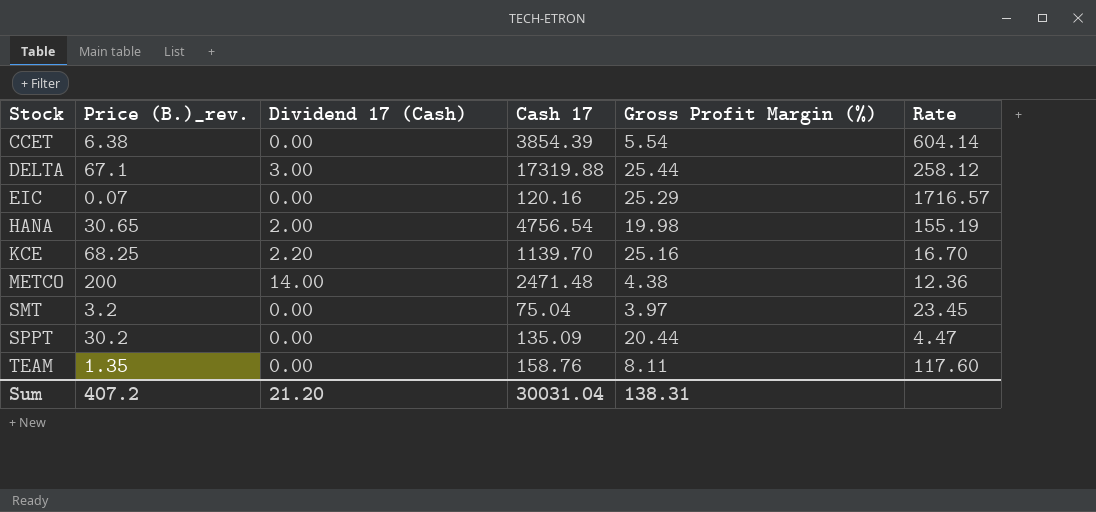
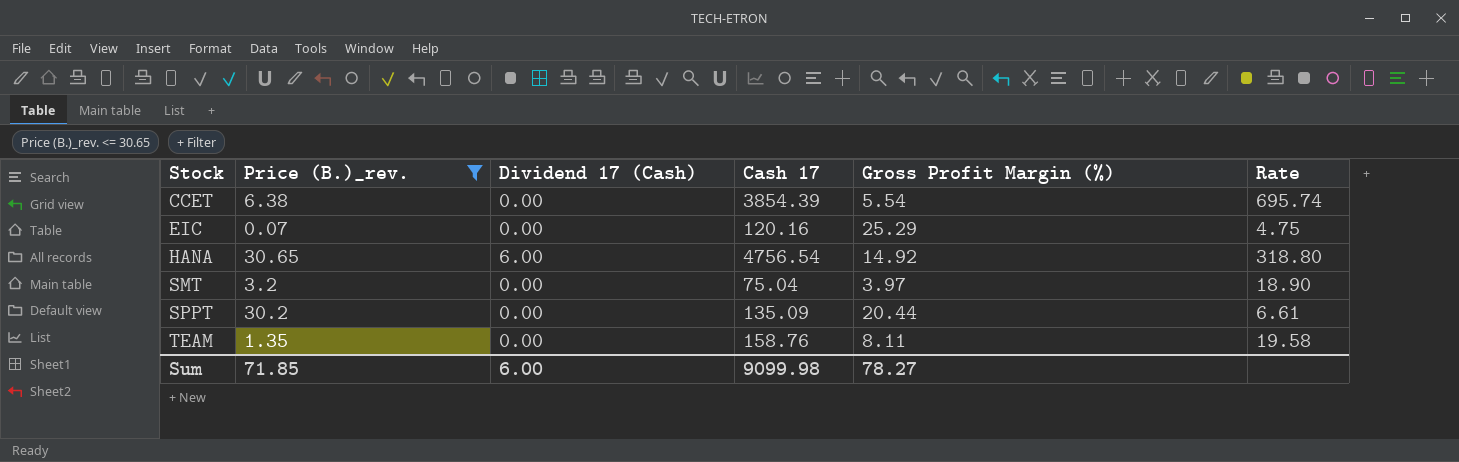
filter: none -> Price (B.)_rev. <= 30.65
column Rate | formula: [Cash 17] / [Price (B.)_rev.] -> [Cash 17] / [Gross Profit Margin (%)]
HANA | Dividend 17 (Cash): 2.00 -> 6.00
HANA | Gross Profit Margin (%): 19.98 -> 14.92
Sum | Price (B.)_rev.: 407.2 -> 71.85
Sum | Dividend 17 (Cash): 21.20 -> 6.00
Sum | Cash 17: 30031.04 -> 9099.98
Sum | Gross Profit Margin (%): 138.31 -> 78.27

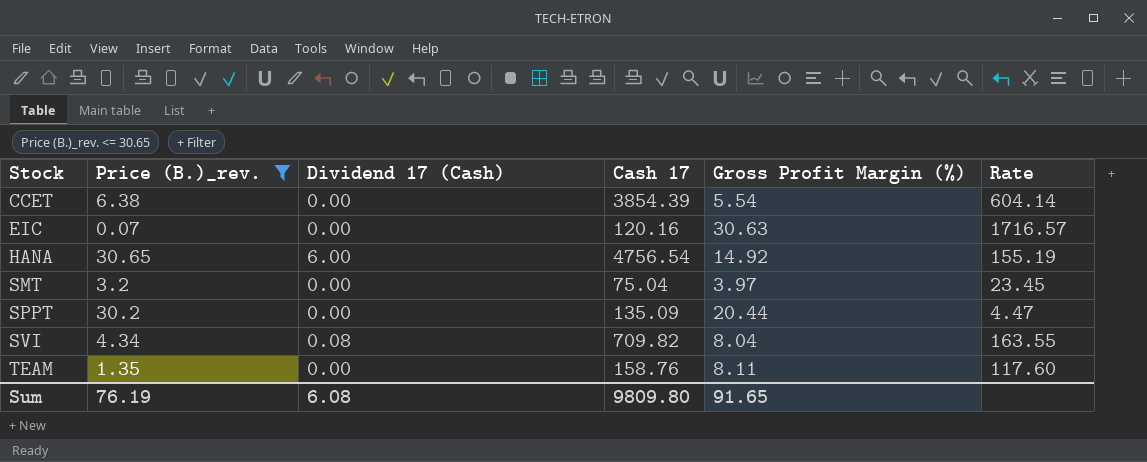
column Rate | formula: [Cash 17] / [Gross Profit Margin (%)] -> [Cash 17] / [Price (B.)_rev.]
EIC | Gross Profit Margin (%): 25.29 -> 30.63
row SVI: none -> 4.34 | 0.08 | 709.82 | 8.04 | 163.55
Sum | Price (B.)_rev.: 71.85 -> 76.19
Sum | Dividend 17 (Cash): 6.00 -> 6.08
Sum | Cash 17: 9099.98 -> 9809.80
Sum | Gross Profit Margin (%): 78.27 -> 91.65

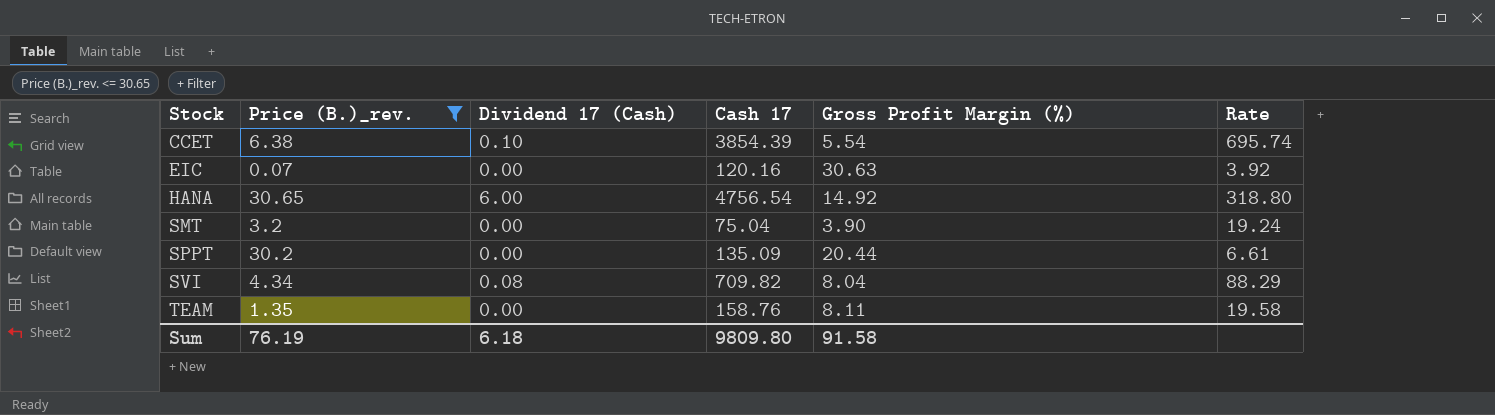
column Rate | formula: [Cash 17] / [Price (B.)_rev.] -> [Cash 17] / [Gross Profit Margin (%)]
CCET | Dividend 17 (Cash): 0.00 -> 0.10
SMT | Gross Profit Margin (%): 3.97 -> 3.90
Sum | Dividend 17 (Cash): 6.08 -> 6.18
Sum | Gross Profit Margin (%): 91.65 -> 91.58

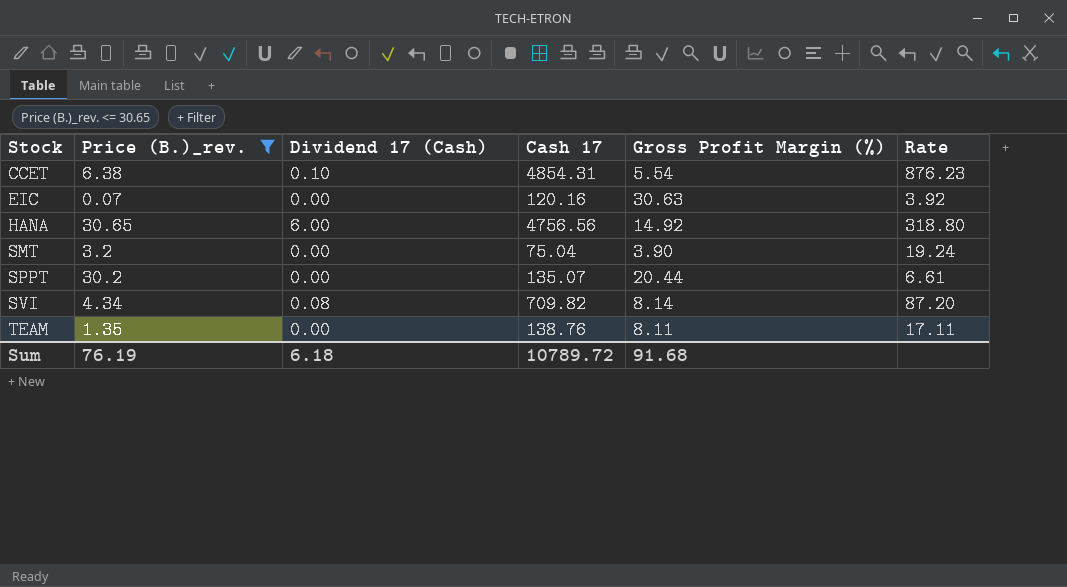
CCET | Cash 17: 3854.39 -> 4854.31
CCET | Rate: 695.74 -> 876.23
HANA | Cash 17: 4756.54 -> 4756.56
SPPT | Cash 17: 135.09 -> 135.07
SVI | Gross Profit Margin (%): 8.04 -> 8.14
SVI | Rate: 88.29 -> 87.20
TEAM | Cash 17: 158.76 -> 138.76
TEAM | Rate: 19.58 -> 17.11
Sum | Cash 17: 9809.80 -> 10789.72
Sum | Gross Profit Margin (%): 91.58 -> 91.68

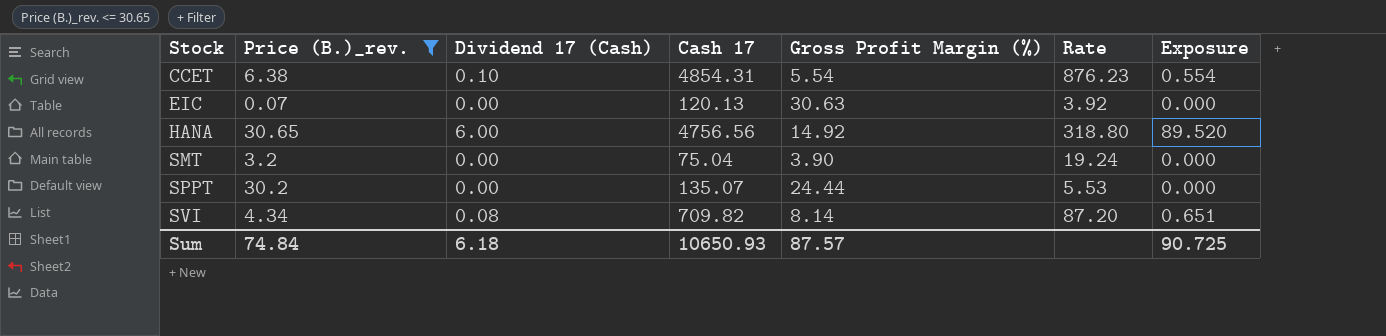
column Exposure | formula: none -> [Dividend 17 (Cash)] * [Gross Profit Margin (%)]
row TEAM: 1.35 | 0.00 | 138.76 | 8.11 | 17.11 -> none
EIC | Cash 17: 120.16 -> 120.13
SPPT | Gross Profit Margin (%): 20.44 -> 24.44
SPPT | Rate: 6.61 -> 5.53
Sum | Price (B.)_rev.: 76.19 -> 74.84
Sum | Cash 17: 10789.72 -> 10650.93
Sum | Gross Profit Margin (%): 91.68 -> 87.57

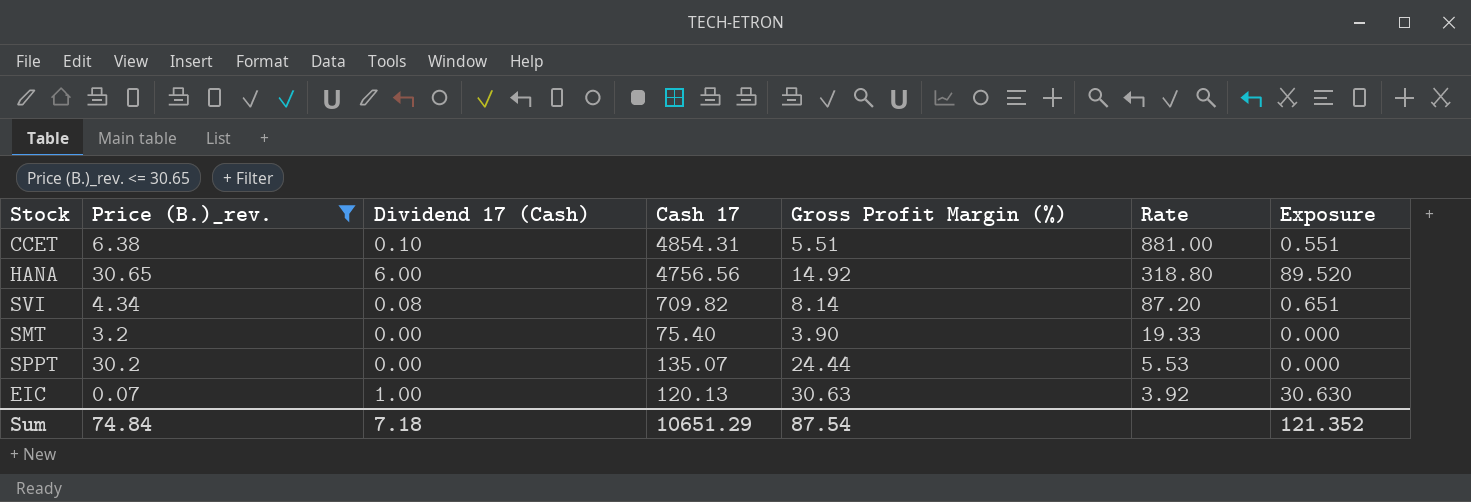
row order: Stock ascending -> Rate descending
CCET | Gross Profit Margin (%): 5.54 -> 5.51
CCET | Rate: 876.23 -> 881.00
CCET | Exposure: 0.554 -> 0.551
SMT | Cash 17: 75.04 -> 75.40
SMT | Rate: 19.24 -> 19.33
EIC | Dividend 17 (Cash): 0.00 -> 1.00
EIC | Exposure: 0.000 -> 30.630
Sum | Dividend 17 (Cash): 6.18 -> 7.18
Sum | Cash 17: 10650.93 -> 10651.29
Sum | Gross Profit Margin (%): 87.57 -> 87.54
Sum | Exposure: 90.725 -> 121.352

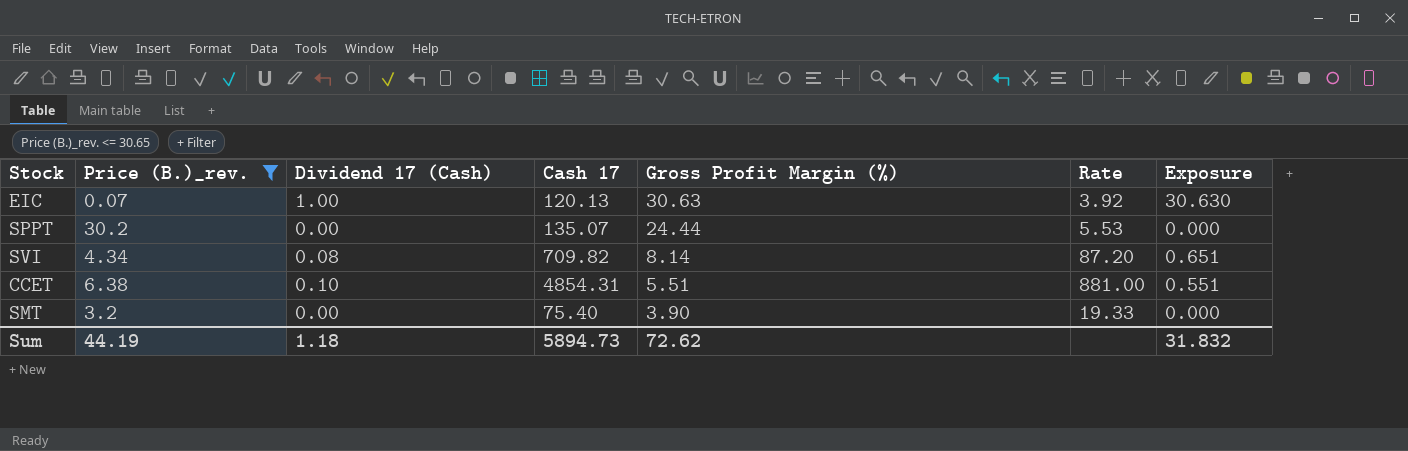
row order: Rate descending -> Gross Profit Margin (%) descending
row HANA: 30.65 | 6.00 | 4756.56 | 14.92 | 318.80 | 89.520 -> none
Sum | Price (B.)_rev.: 74.84 -> 44.19
Sum | Dividend 17 (Cash): 7.18 -> 1.18
Sum | Cash 17: 10651.29 -> 5894.73
Sum | Gross Profit Margin (%): 87.54 -> 72.62
Sum | Exposure: 121.352 -> 31.832

